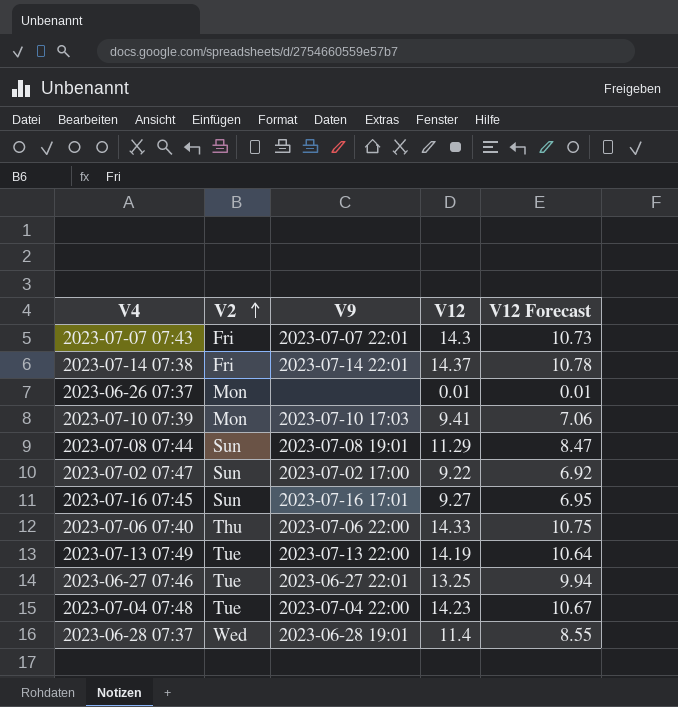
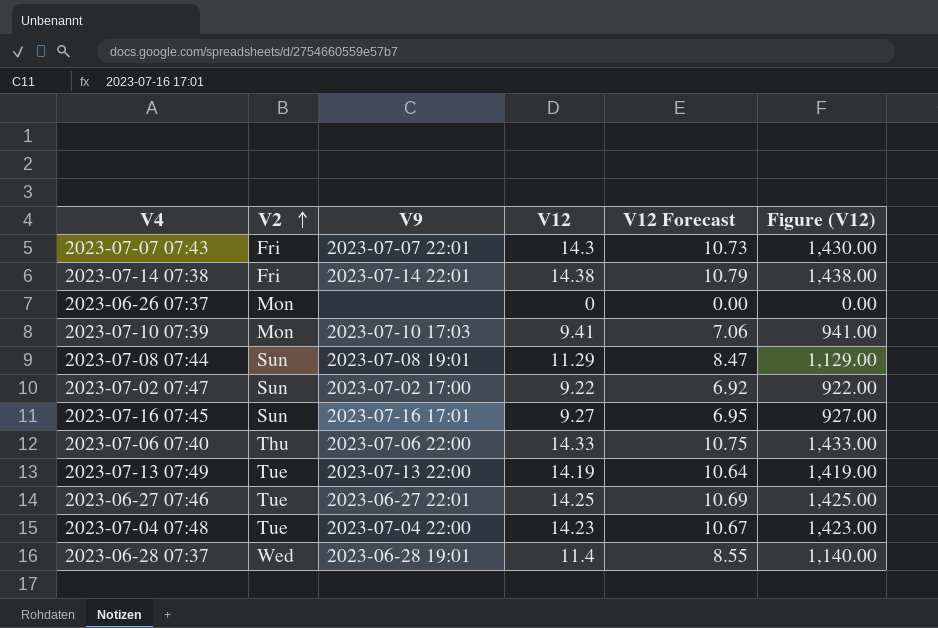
column Figure (V12) | formula: none -> [V12] * 100
2023-07-14 07:38 | V12: 14.37 -> 14.38
2023-07-14 07:38 | V12 Forecast: 10.78 -> 10.79
2023-06-26 07:37 | V12: 0.01 -> 0
2023-06-26 07:37 | V12 Forecast: 0.01 -> 0.00
2023-06-27 07:46 | V12: 13.25 -> 14.25
2023-06-27 07:46 | V12 Forecast: 9.94 -> 10.69

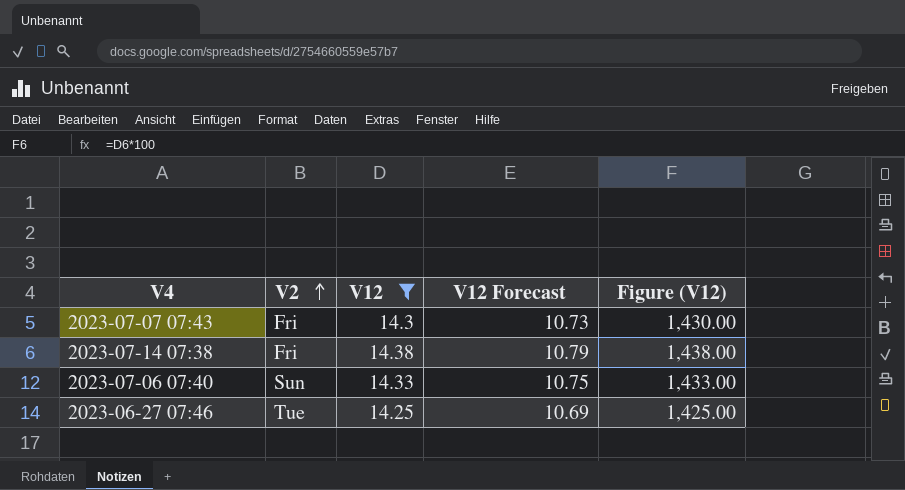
filter: none -> V12 >= 14.25
column V9 | position: 3 -> none
2023-07-06 07:40 | V2: Thu -> Sun

